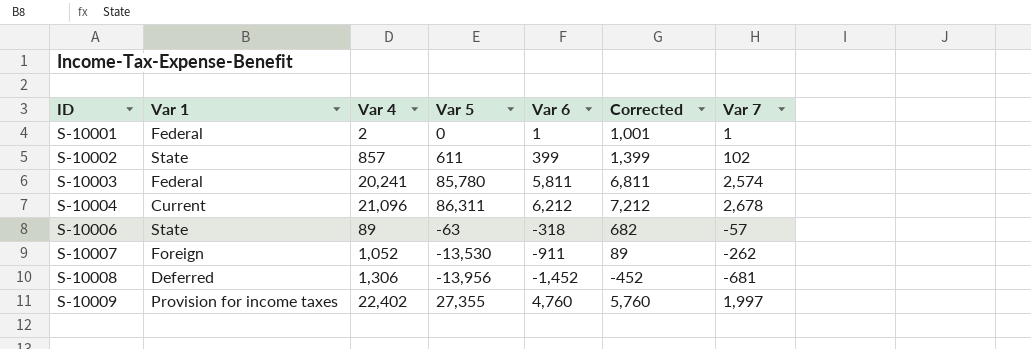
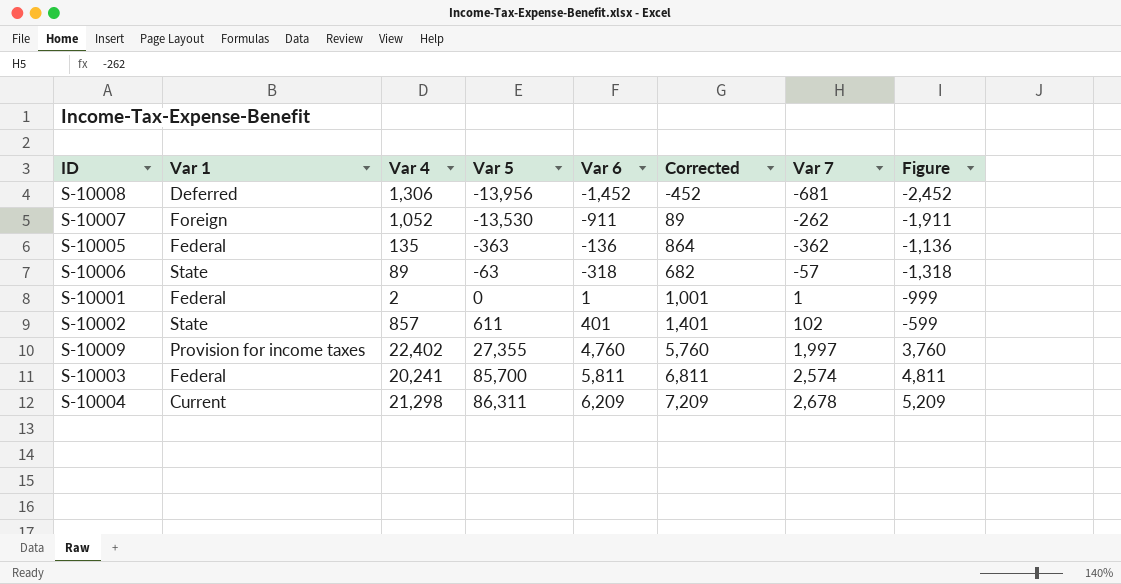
row order: ID ascending -> Var 5 ascending
column Figure | formula: none -> [Var 6] - 1000
row S-10005: none -> Federal | 135 | -363 | -136 | 864 | -362 | -1,136
S-10002 | Var 6: 399 -> 401
S-10002 | Corrected: 1,399 -> 1,401
S-10003 | Var 5: 85,780 -> 85,700
S-10004 | Var 4: 21,096 -> 21,298
S-10004 | Var 6: 6,212 -> 6,209
S-10004 | Corrected: 7,212 -> 7,209

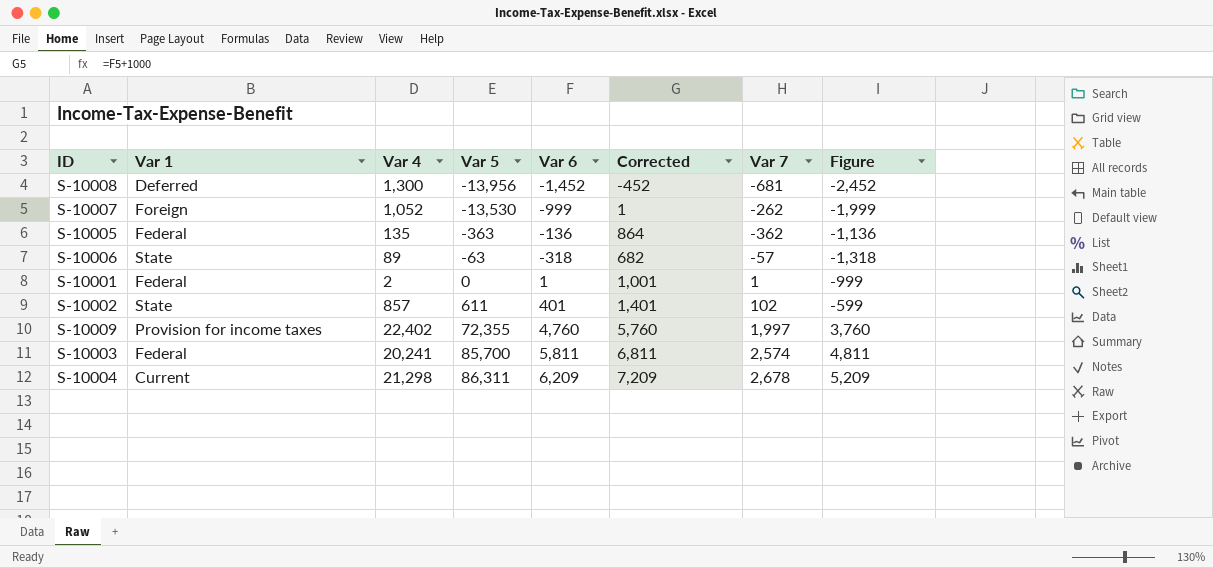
S-10008 | Var 4: 1,306 -> 1,300
S-10007 | Var 6: -911 -> -999
S-10007 | Corrected: 89 -> 1
S-10007 | Figure: -1,911 -> -1,999
S-10009 | Var 5: 27,355 -> 72,355

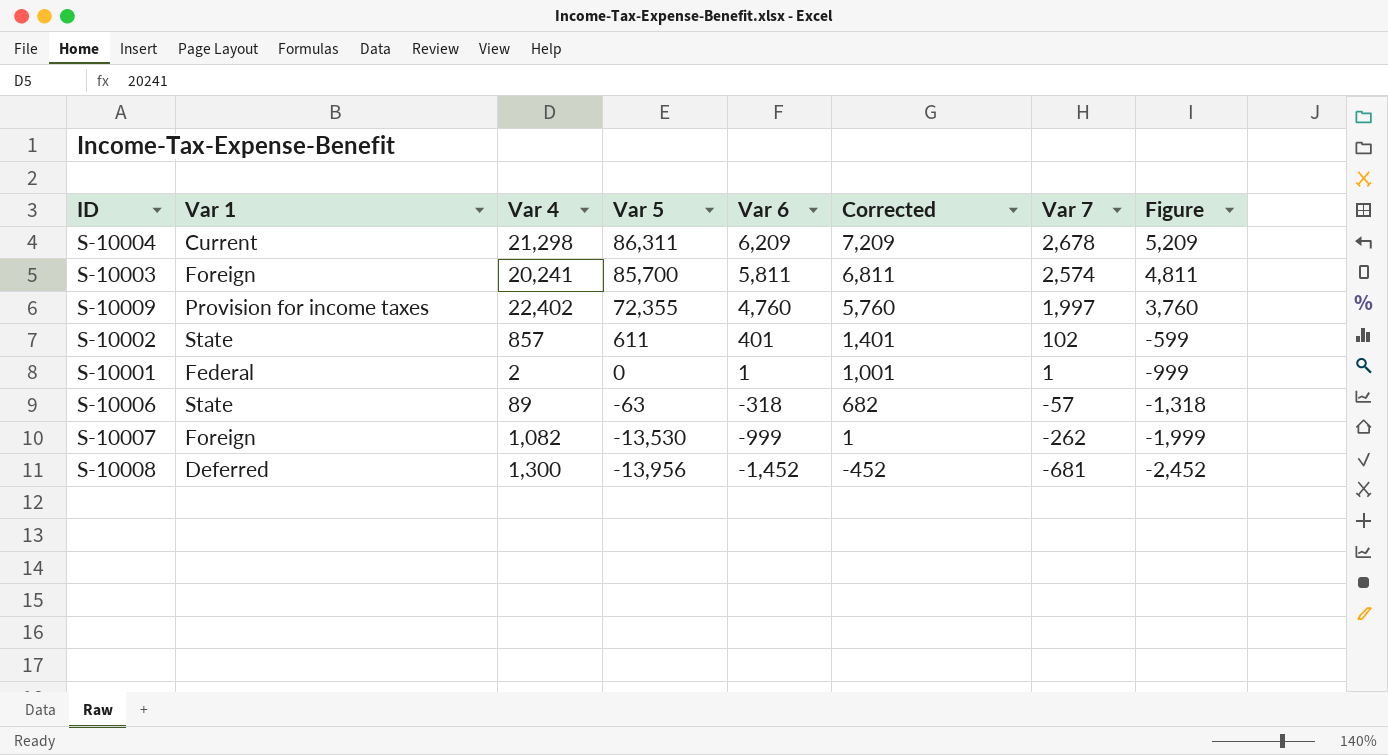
row order: Var 5 ascending -> Var 5 descending
row S-10005: Federal | 135 | -363 | -136 | 864 | -362 | -1,136 -> none
S-10003 | Var 1: Federal -> Foreign
S-10007 | Var 4: 1,052 -> 1,082

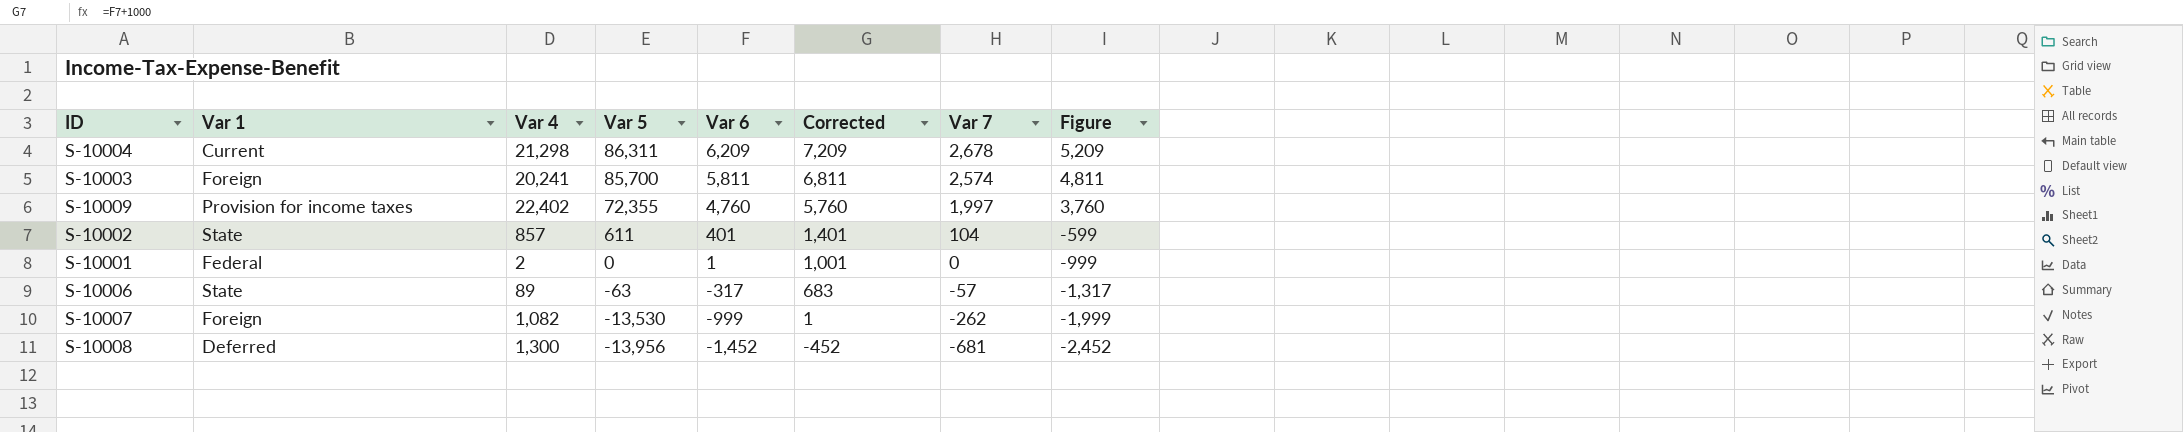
S-10002 | Var 7: 102 -> 104
S-10001 | Var 7: 1 -> 0
S-10006 | Var 6: -318 -> -317
S-10006 | Corrected: 682 -> 683
S-10006 | Figure: -1,318 -> -1,317

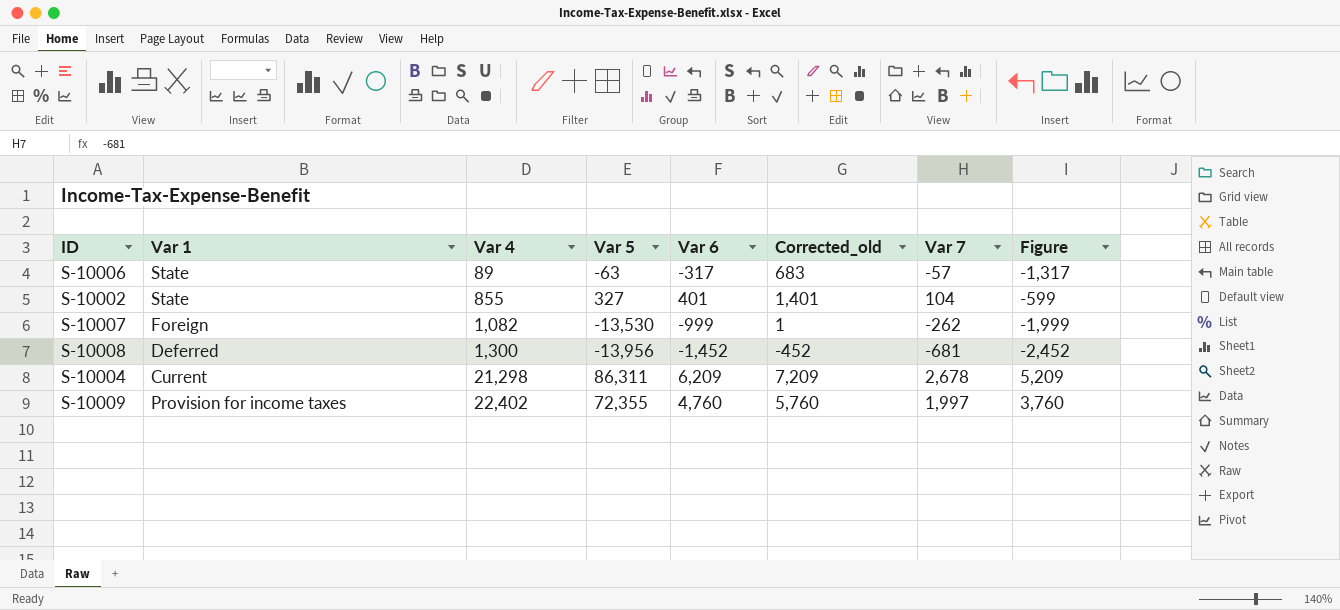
row order: Var 5 descending -> Var 4 ascending
column name: Corrected -> Corrected_old
row S-10003: Foreign | 20,241 | 85,700 | 5,811 | 6,811 | 2,574 | 4,811 -> none
row S-10001: Federal | 2 | 0 | 1 | 1,001 | 0 | -999 -> none
S-10002 | Var 4: 857 -> 855
S-10002 | Var 5: 611 -> 327

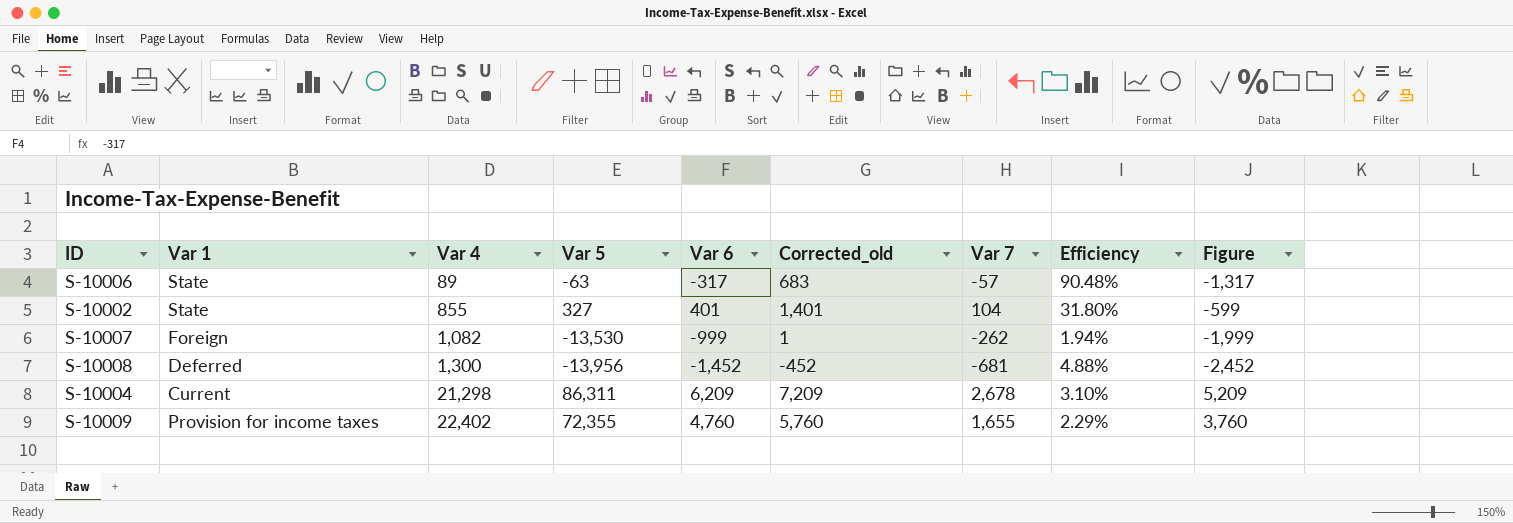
column Efficiency | formula: none -> [Var 7] / [Var 5]
S-10009 | Var 7: 1,997 -> 1,655

